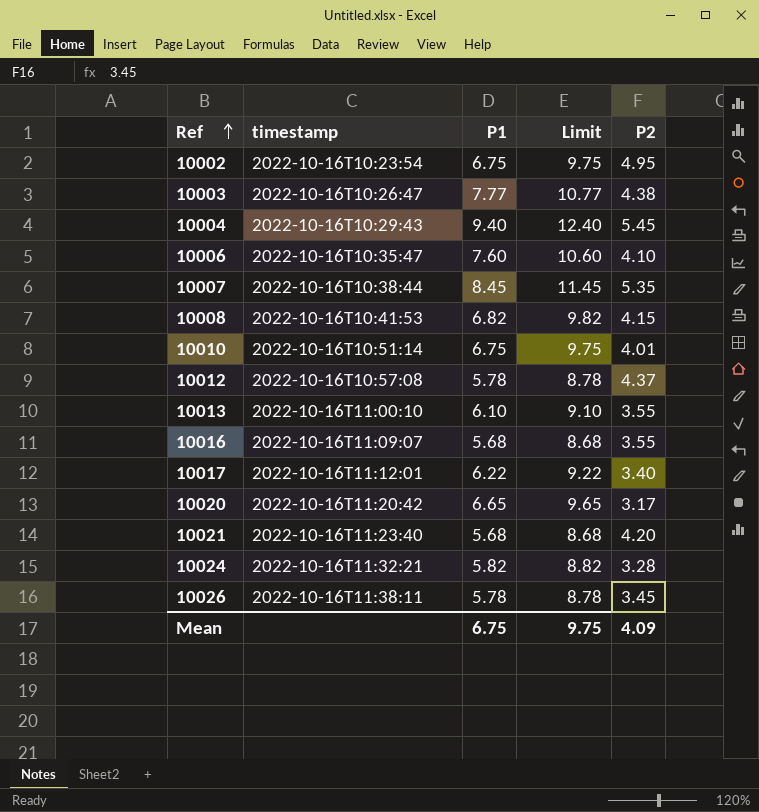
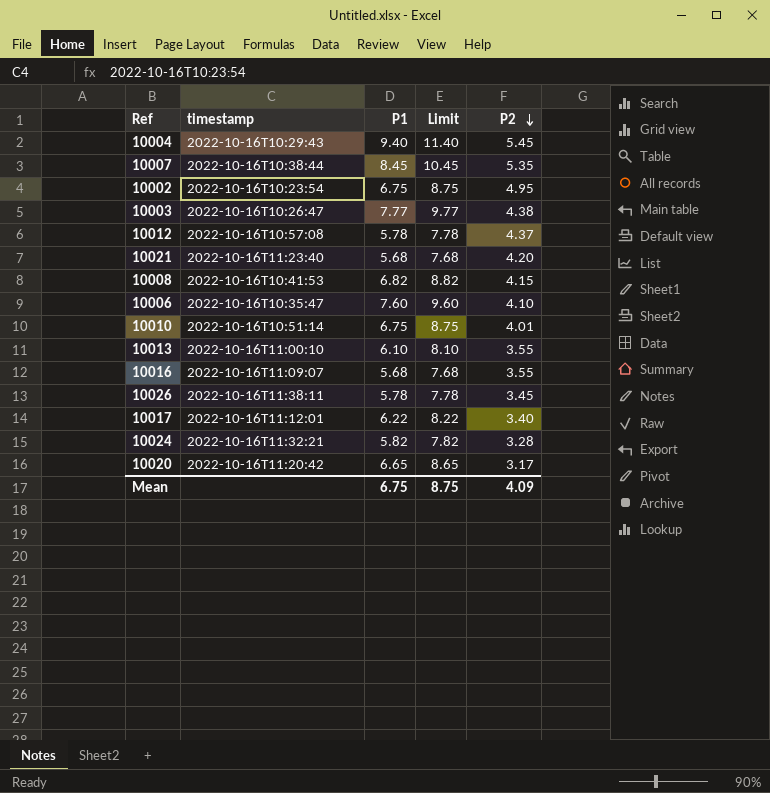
row order: Ref ascending -> P2 descending
column Limit | formula: [P1] + 3 -> [P1] + 2
Mean | Limit: 9.75 -> 8.75

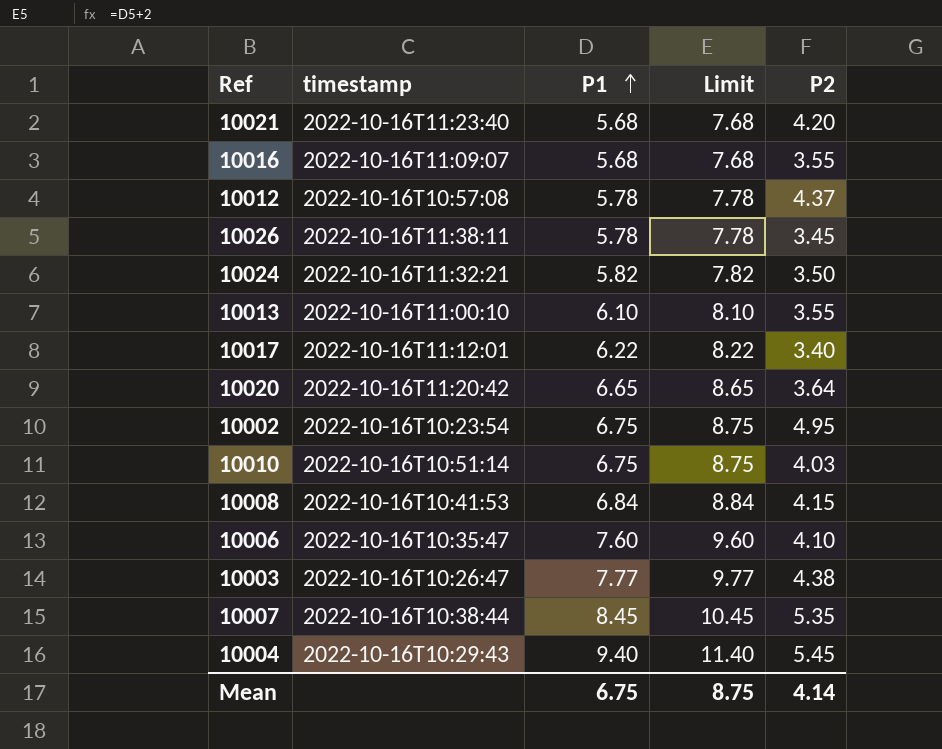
row order: P2 descending -> P1 ascending
10024 | P2: 3.28 -> 3.50
10020 | P2: 3.17 -> 3.64
10010 | P2: 4.01 -> 4.03
10008 | P1: 6.82 -> 6.84
10008 | Limit: 8.82 -> 8.84
Mean | P2: 4.09 -> 4.14

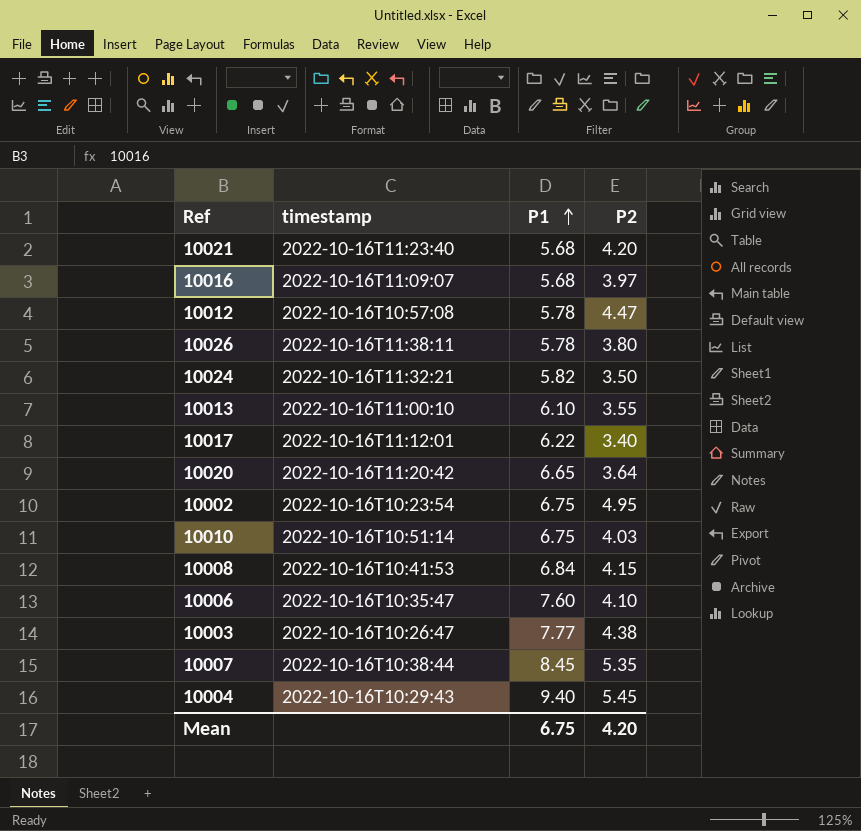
column Limit | formula: [P1] + 2 -> none
10016 | P2: 3.55 -> 3.97
10012 | P2: 4.37 -> 4.47
10026 | P2: 3.45 -> 3.80
Mean | P2: 4.14 -> 4.20

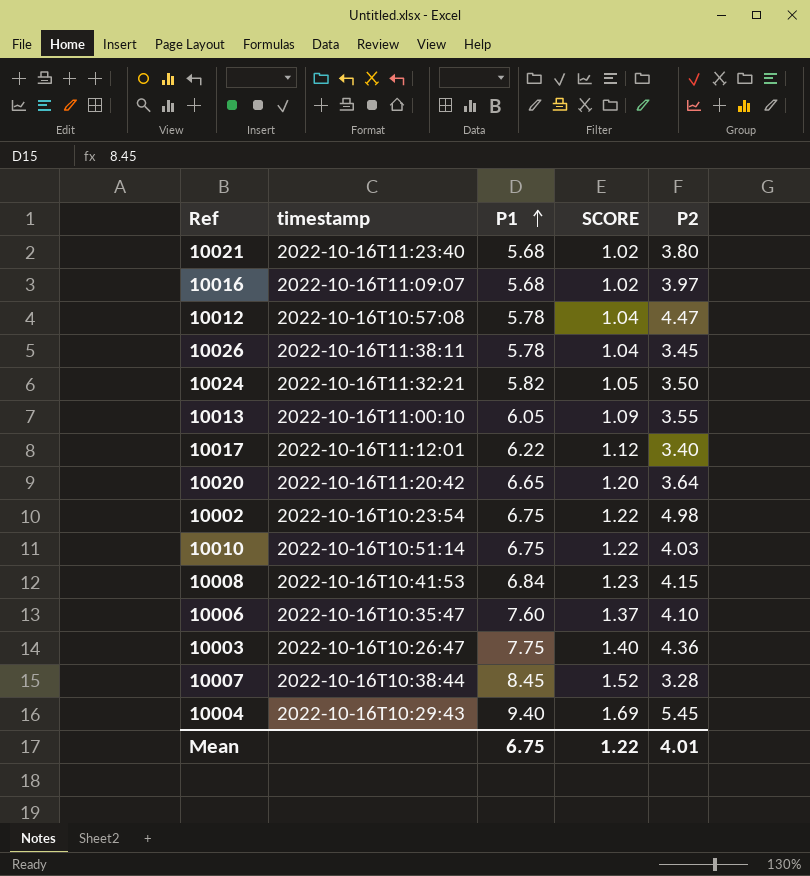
column SCORE | formula: none -> [P1] * 0.18
10021 | P2: 4.20 -> 3.80
10026 | P2: 3.80 -> 3.45
10013 | P1: 6.10 -> 6.05
10002 | P2: 4.95 -> 4.98
10003 | P1: 7.77 -> 7.75
10003 | P2: 4.38 -> 4.36
10007 | P2: 5.35 -> 3.28
Mean | P2: 4.20 -> 4.01

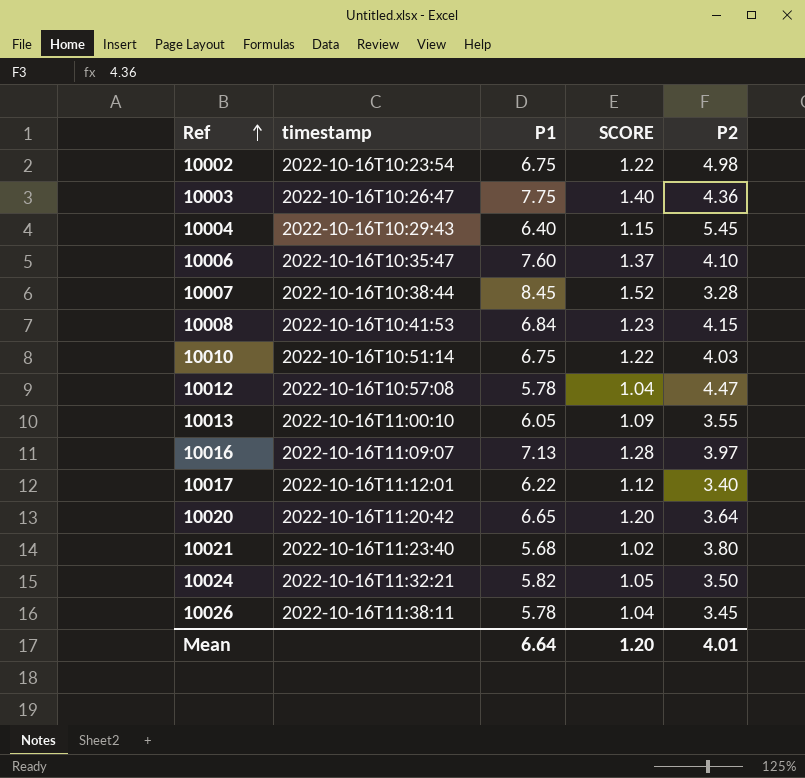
row order: P1 ascending -> Ref ascending
10004 | P1: 9.40 -> 6.40
10004 | SCORE: 1.69 -> 1.15
10016 | P1: 5.68 -> 7.13
10016 | SCORE: 1.02 -> 1.28
Mean | P1: 6.75 -> 6.64
Mean | SCORE: 1.22 -> 1.20

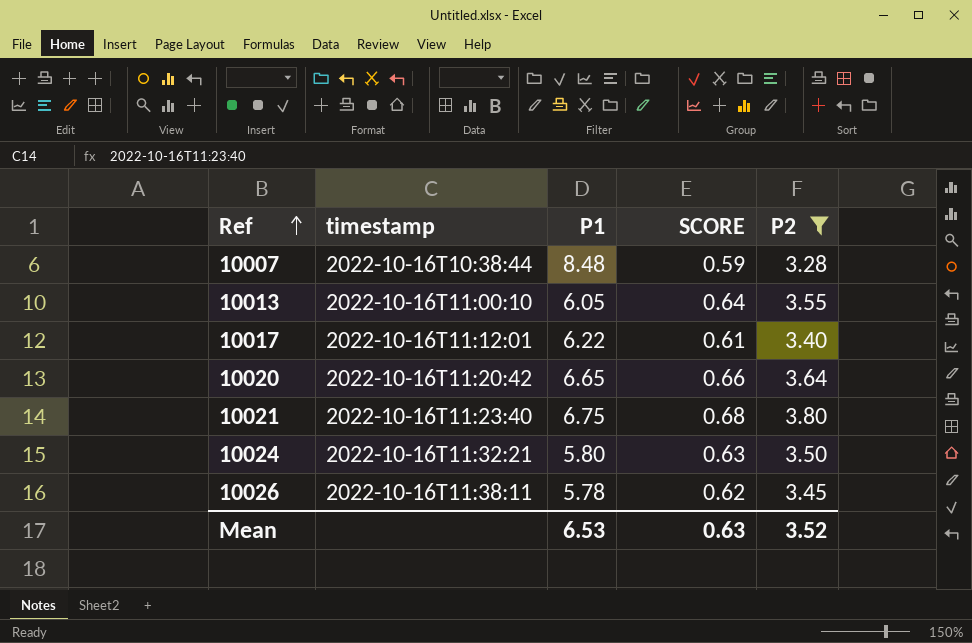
filter: none -> P2 <= 3.80
column SCORE | formula: [P1] * 0.18 -> [P2] * 0.18
10007 | P1: 8.45 -> 8.48
10021 | P1: 5.68 -> 6.75
10024 | P1: 5.82 -> 5.80
Mean | P1: 6.64 -> 6.53
Mean | SCORE: 1.20 -> 0.63
Mean | P2: 4.01 -> 3.52

